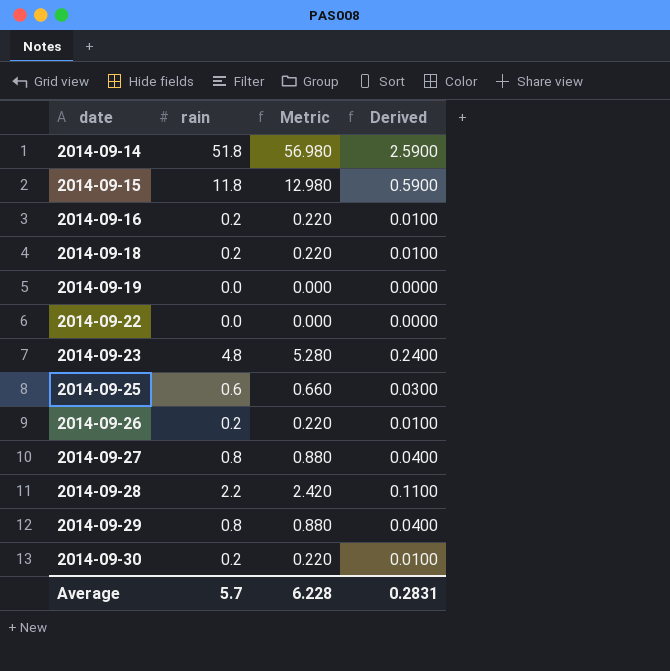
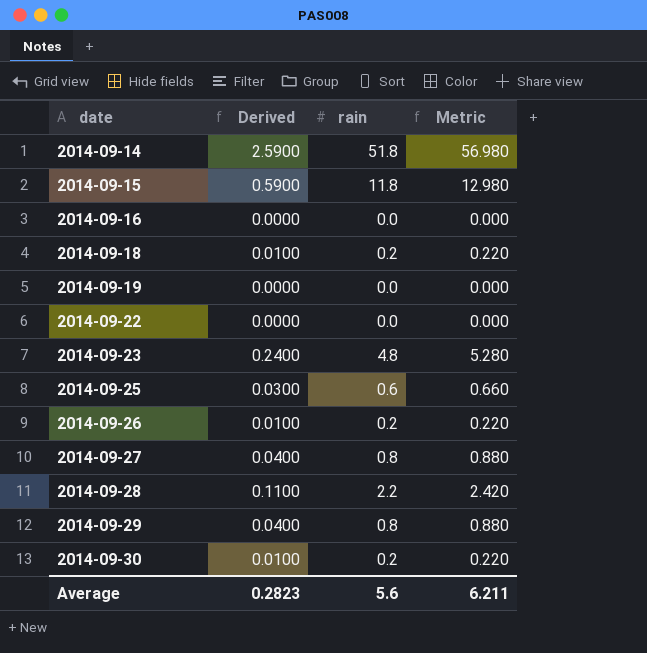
column Derived | position: 4 -> 2
2014-09-16 | Derived: 0.0100 -> 0.0000
2014-09-16 | rain: 0.2 -> 0.0
2014-09-16 | Metric: 0.220 -> 0.000
Average | Derived: 0.2831 -> 0.2823
Average | rain: 5.7 -> 5.6
Average | Metric: 6.228 -> 6.211

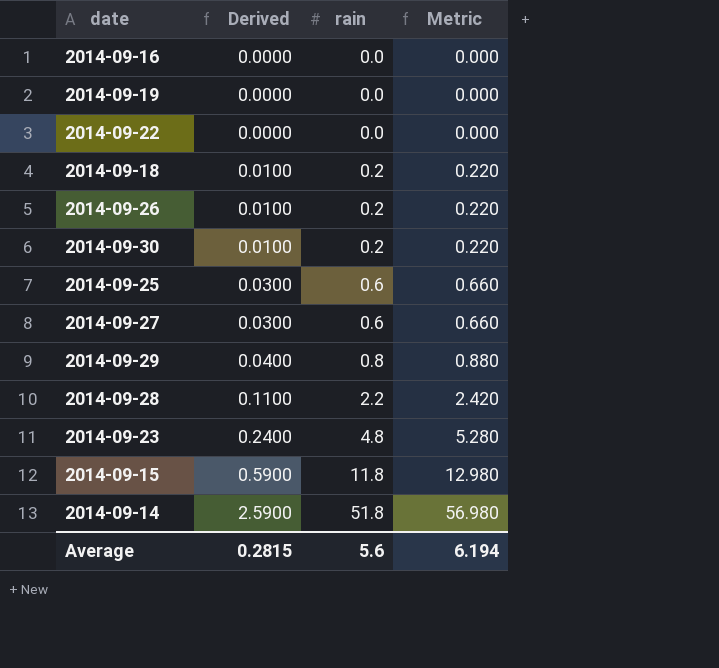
row order: date ascending -> Derived ascending
2014-09-27 | Derived: 0.0400 -> 0.0300
2014-09-27 | rain: 0.8 -> 0.6
2014-09-27 | Metric: 0.880 -> 0.660
Average | Derived: 0.2823 -> 0.2815
Average | Metric: 6.211 -> 6.194

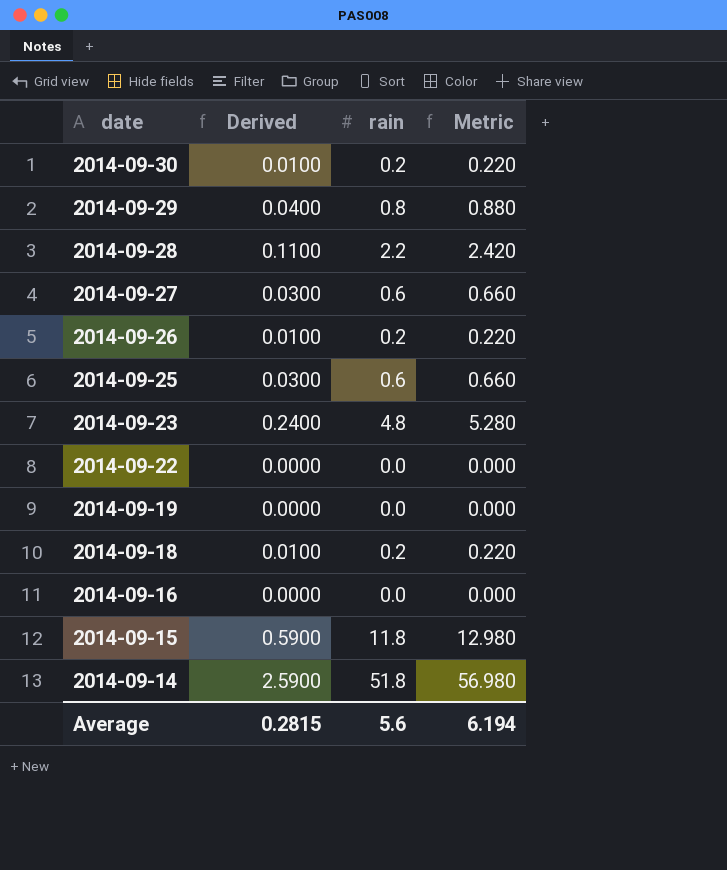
row order: Derived ascending -> date descending

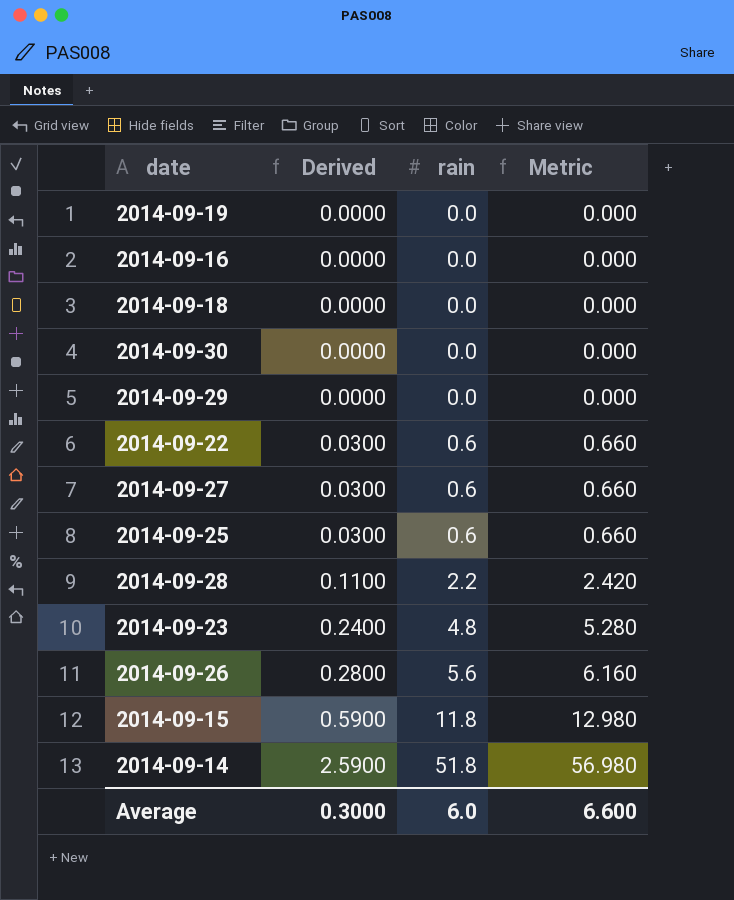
row order: date descending -> Derived ascending
2014-09-18 | Derived: 0.0100 -> 0.0000
2014-09-18 | rain: 0.2 -> 0.0
2014-09-18 | Metric: 0.220 -> 0.000
2014-09-30 | Derived: 0.0100 -> 0.0000
2014-09-30 | rain: 0.2 -> 0.0
2014-09-30 | Metric: 0.220 -> 0.000
2014-09-29 | Derived: 0.0400 -> 0.0000
2014-09-29 | rain: 0.8 -> 0.0
2014-09-29 | Metric: 0.880 -> 0.000
2014-09-22 | Derived: 0.0000 -> 0.0300
2014-09-22 | rain: 0.0 -> 0.6
2014-09-22 | Metric: 0.000 -> 0.660
2014-09-26 | Derived: 0.0100 -> 0.2800
2014-09-26 | rain: 0.2 -> 5.6
2014-09-26 | Metric: 0.220 -> 6.160
Average | Derived: 0.2815 -> 0.3000
Average | rain: 5.6 -> 6.0
Average | Metric: 6.194 -> 6.600

